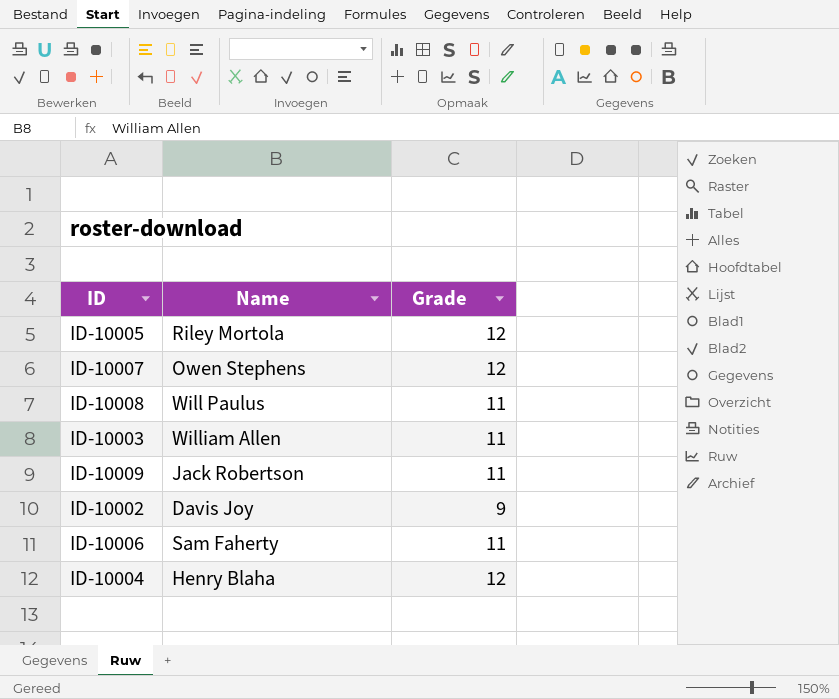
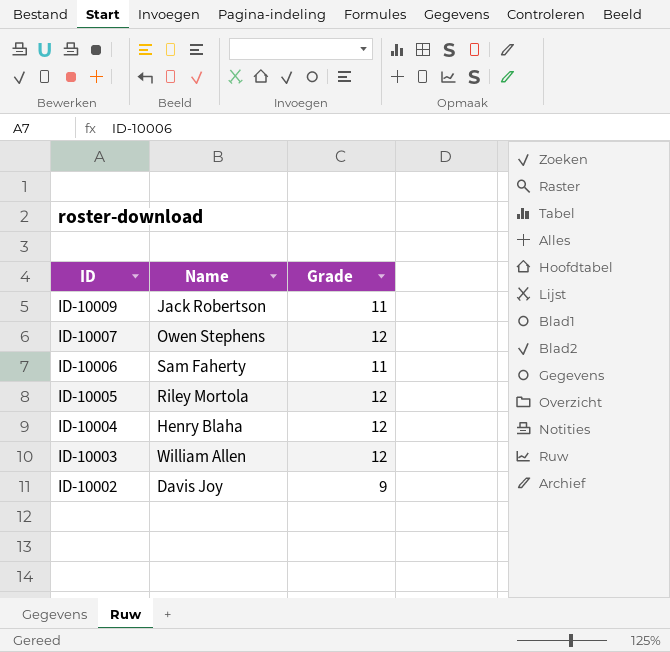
row order: none -> ID descending
row ID-10008: Will Paulus | 11 -> none
ID-10003 | Grade: 11 -> 12

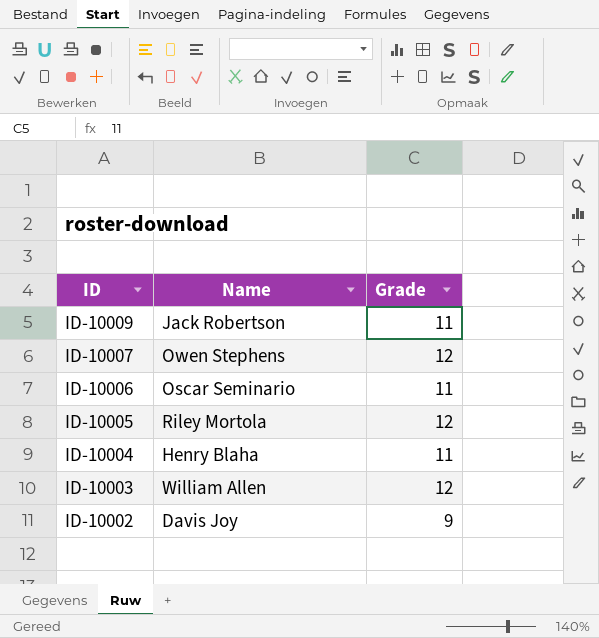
ID-10006 | Name: Sam Faherty -> Oscar Seminario
ID-10004 | Grade: 12 -> 11

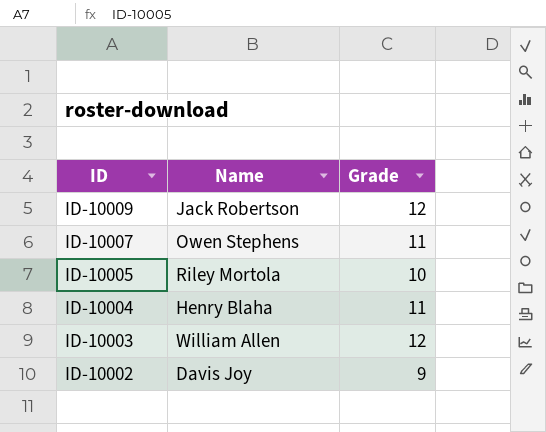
row ID-10006: Oscar Seminario | 11 -> none
ID-10009 | Grade: 11 -> 12
ID-10007 | Grade: 12 -> 11
ID-10005 | Grade: 12 -> 10

